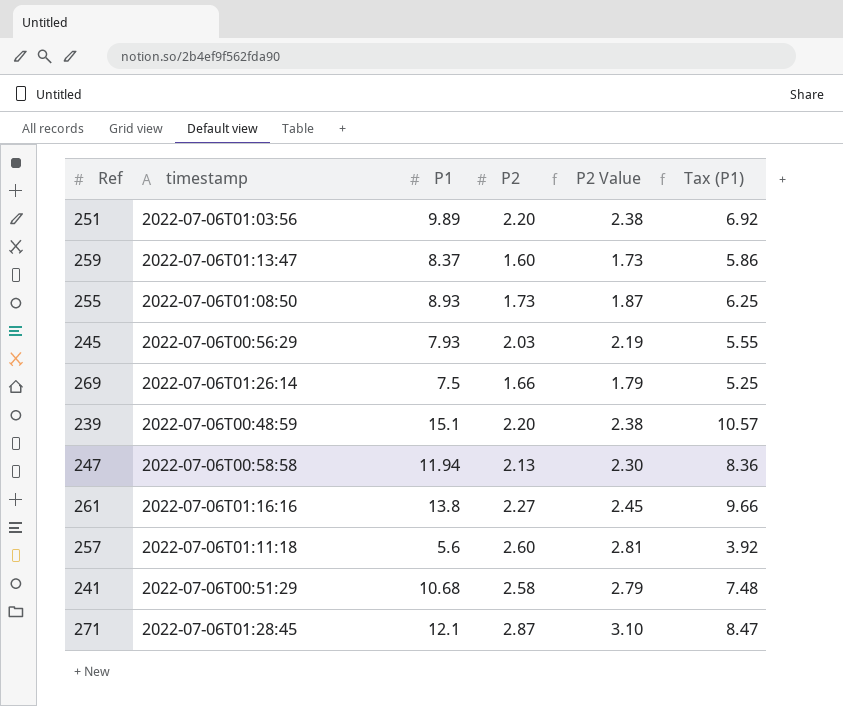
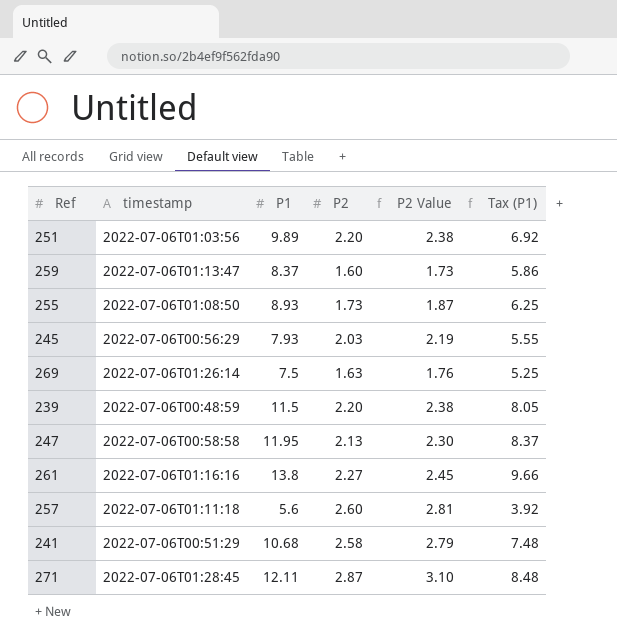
269 | P2: 1.66 -> 1.63
269 | P2 Value: 1.79 -> 1.76
239 | P1: 15.1 -> 11.5
239 | Tax (P1): 10.57 -> 8.05
247 | P1: 11.94 -> 11.95
247 | Tax (P1): 8.36 -> 8.37
271 | P1: 12.1 -> 12.11
271 | Tax (P1): 8.47 -> 8.48

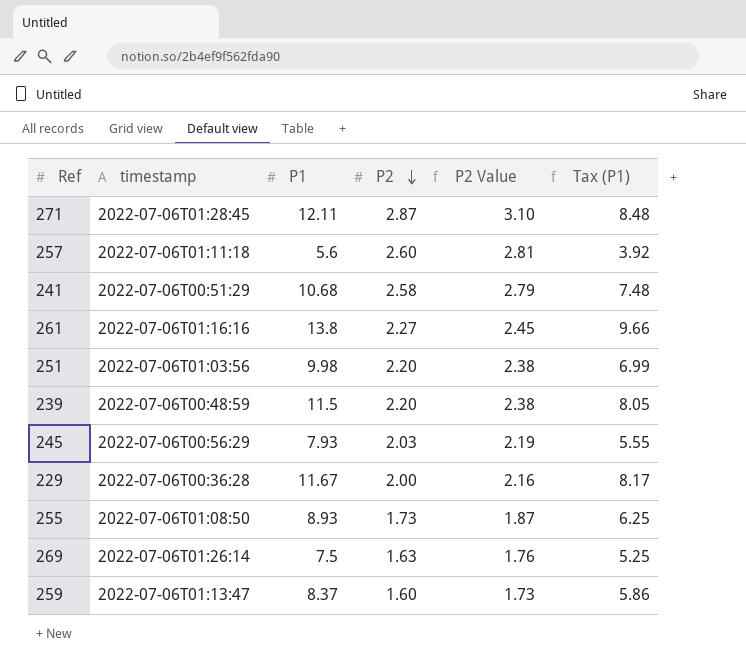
row order: none -> P2 descending
row 247: 2022-07-06T00:58:58 | 11.95 | 2.13 | 2.30 | 8.37 -> none
251 | P1: 9.89 -> 9.98
251 | Tax (P1): 6.92 -> 6.99
row 229: none -> 2022-07-06T00:36:28 | 11.67 | 2.00 | 2.16 | 8.17

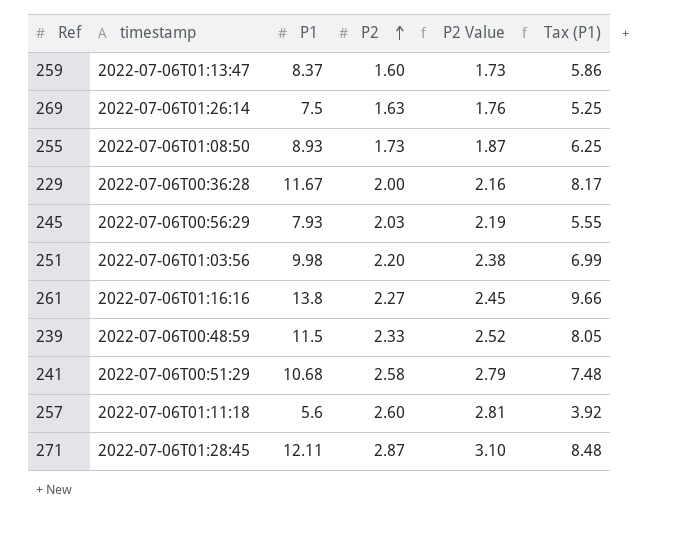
row order: P2 descending -> P2 ascending
239 | P2: 2.20 -> 2.33
239 | P2 Value: 2.38 -> 2.52

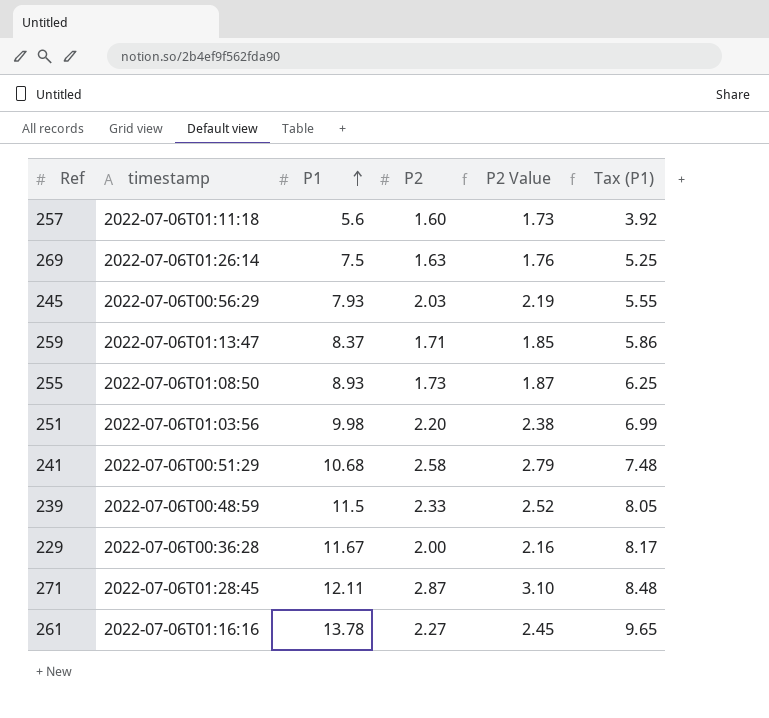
row order: P2 ascending -> P1 ascending
257 | P2: 2.60 -> 1.60
257 | P2 Value: 2.81 -> 1.73
259 | P2: 1.60 -> 1.71
259 | P2 Value: 1.73 -> 1.85
261 | P1: 13.8 -> 13.78
261 | Tax (P1): 9.66 -> 9.65

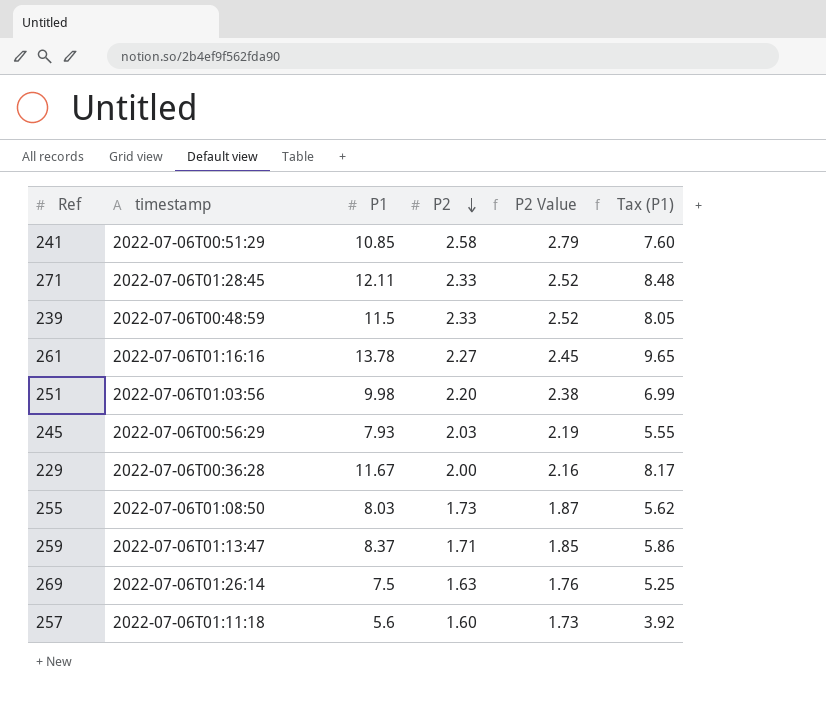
row order: P1 ascending -> P2 descending
241 | P1: 10.68 -> 10.85
241 | Tax (P1): 7.48 -> 7.60
271 | P2: 2.87 -> 2.33
271 | P2 Value: 3.10 -> 2.52
255 | P1: 8.93 -> 8.03
255 | Tax (P1): 6.25 -> 5.62

